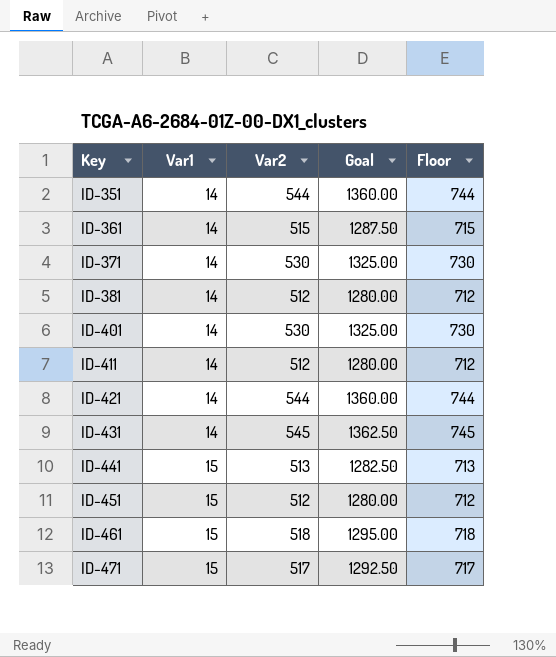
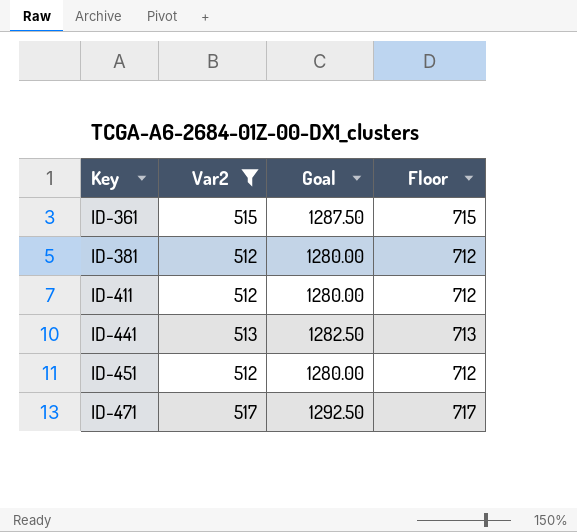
filter: none -> Var2 <= 517
column Var1 | position: 2 -> none

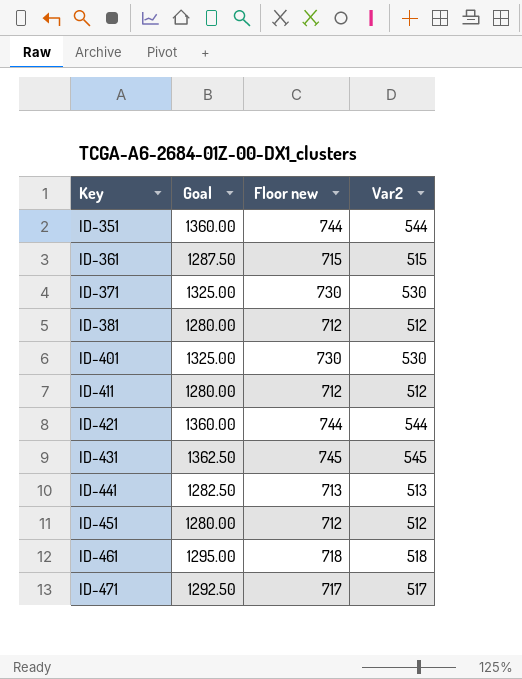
filter: Var2 <= 517 -> none
column name: Floor -> Floor new
column Var2 | position: 2 -> 4

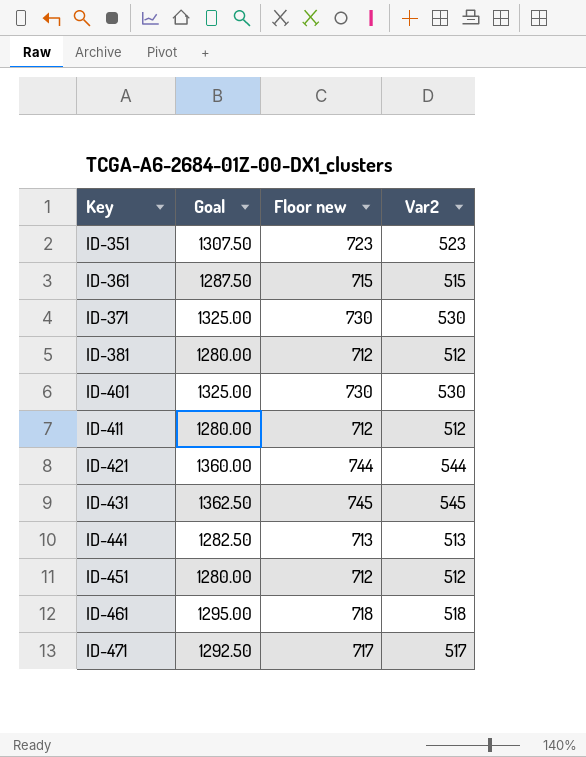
ID-351 | Goal: 1360.00 -> 1307.50
ID-351 | Floor new: 744 -> 723
ID-351 | Var2: 544 -> 523

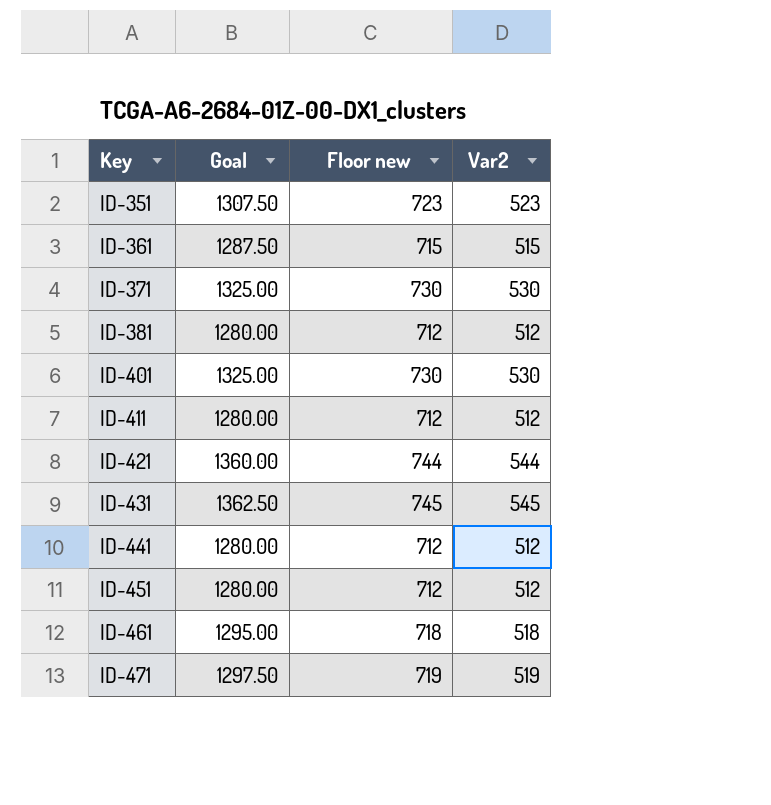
ID-441 | Goal: 1282.50 -> 1280.00
ID-441 | Floor new: 713 -> 712
ID-441 | Var2: 513 -> 512
ID-471 | Goal: 1292.50 -> 1297.50
ID-471 | Floor new: 717 -> 719
ID-471 | Var2: 517 -> 519

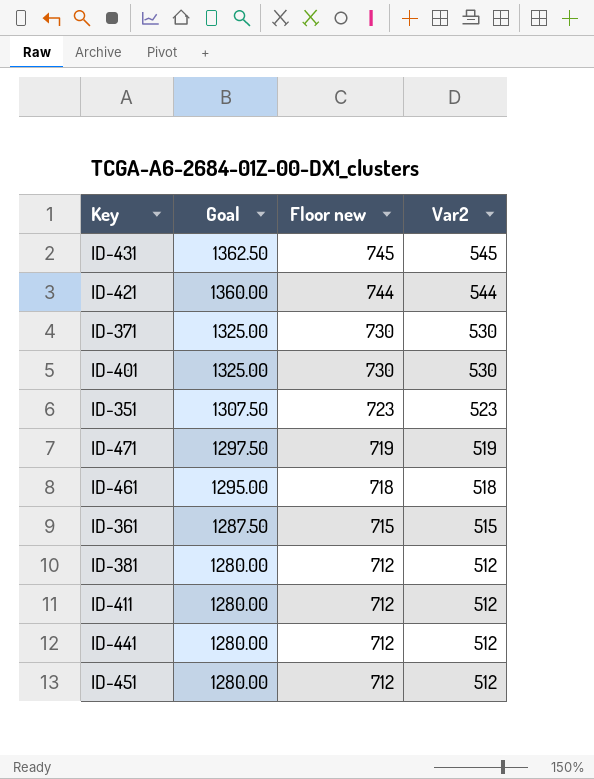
row order: Key ascending -> Goal descending

